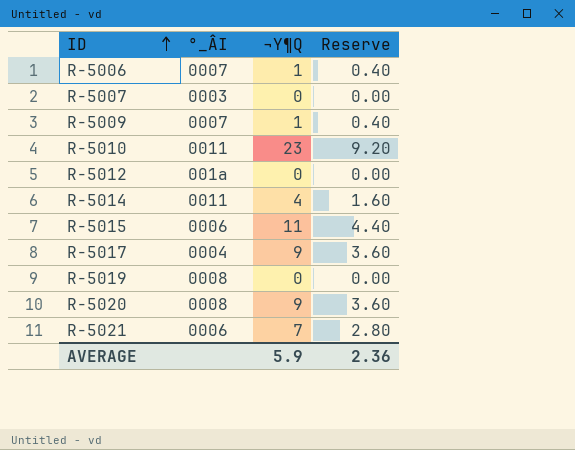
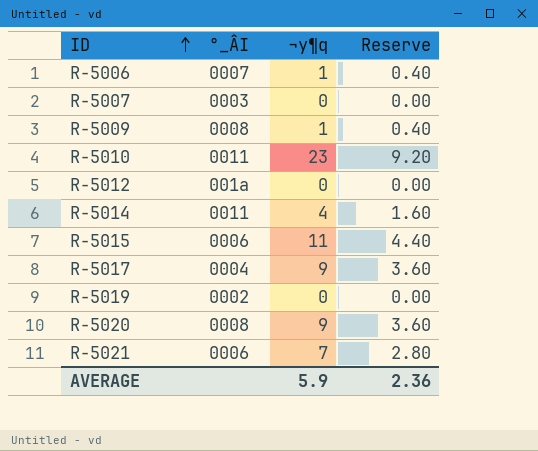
column name: ¬Y¶Q -> ¬y¶q
R-5009 | °_ÂI: 0007 -> 0008
R-5019 | °_ÂI: 0008 -> 0002

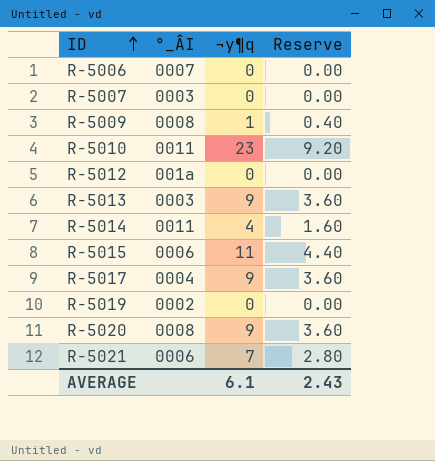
R-5006 | ¬y¶q: 1 -> 0
R-5006 | Reserve: 0.40 -> 0.00
row R-5013: none -> 0003 | 9 | 3.60
AVERAGE | ¬y¶q: 5.9 -> 6.1
AVERAGE | Reserve: 2.36 -> 2.43

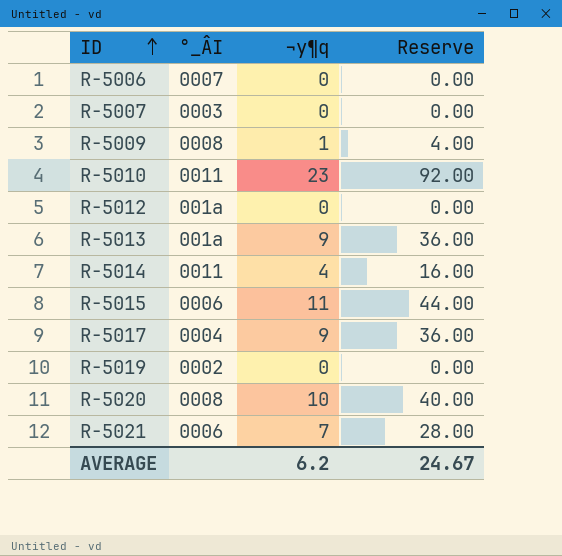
column Reserve | formula: [¬y¶q] * 0.4 -> [¬y¶q] * 4
R-5013 | °_ÂI: 0003 -> 001a
R-5020 | ¬y¶q: 9 -> 10
AVERAGE | ¬y¶q: 6.1 -> 6.2
AVERAGE | Reserve: 2.43 -> 24.67

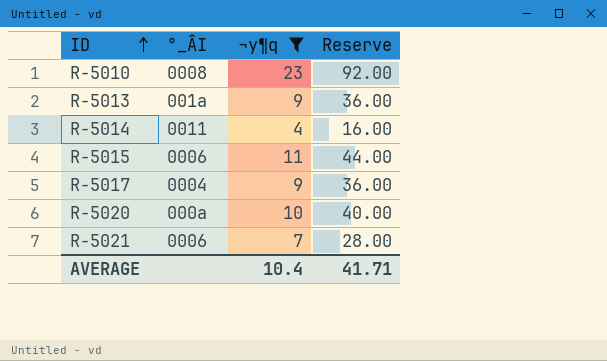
filter: none -> ¬y¶q >= 4
R-5010 | °_ÂI: 0011 -> 0008
R-5020 | °_ÂI: 0008 -> 000a
AVERAGE | ¬y¶q: 6.2 -> 10.4
AVERAGE | Reserve: 24.67 -> 41.71

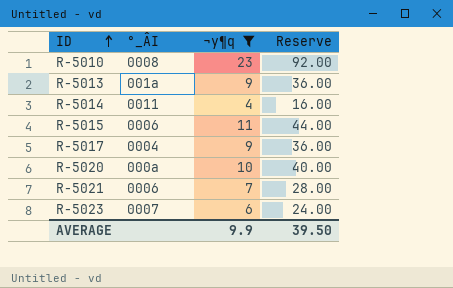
row R-5023: none -> 0007 | 6 | 24.00
AVERAGE | ¬y¶q: 10.4 -> 9.9
AVERAGE | Reserve: 41.71 -> 39.50

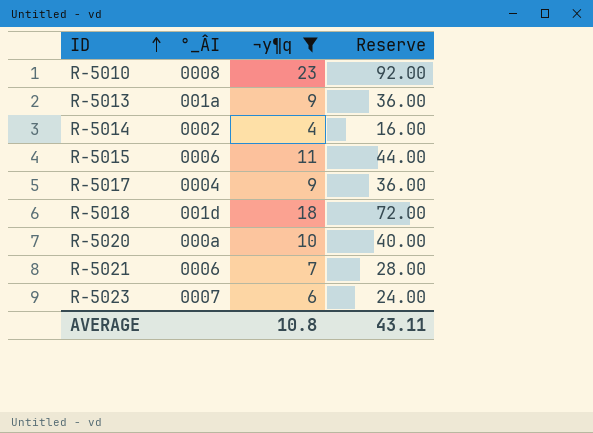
R-5014 | °_ÂI: 0011 -> 0002
row R-5018: none -> 001d | 18 | 72.00
AVERAGE | ¬y¶q: 9.9 -> 10.8
AVERAGE | Reserve: 39.50 -> 43.11

